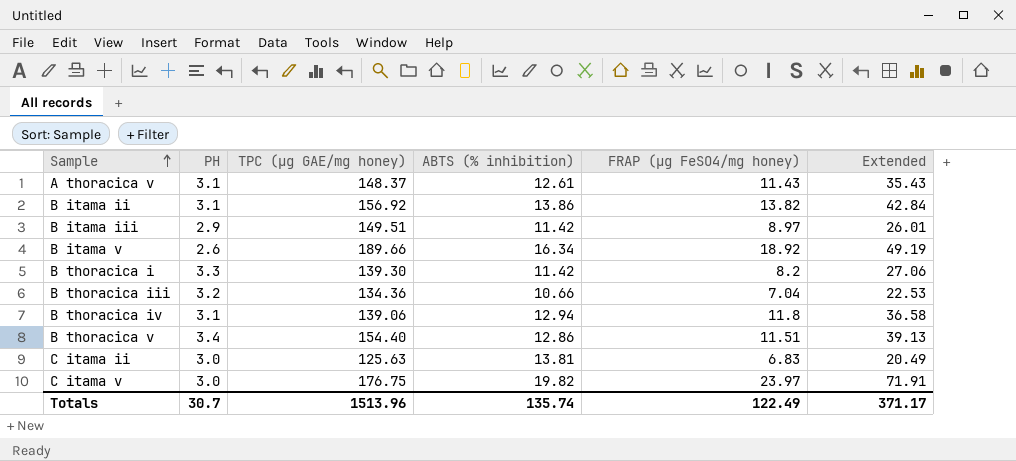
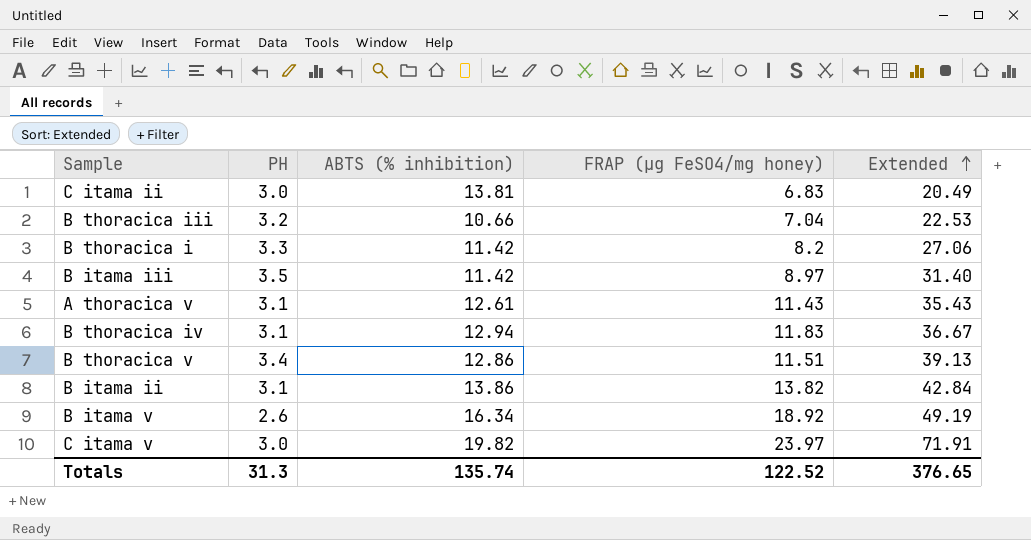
row order: Sample ascending -> Extended ascending
column TPC (µg GAE/mg honey) | position: 3 -> none
B itama iii | PH: 2.9 -> 3.5
B itama iii | Extended: 26.01 -> 31.40
B thoracica iv | FRAP (µg FeSO4/mg honey): 11.8 -> 11.83
B thoracica iv | Extended: 36.58 -> 36.67
Totals | PH: 30.7 -> 31.3
Totals | FRAP (µg FeSO4/mg honey): 122.49 -> 122.52
Totals | Extended: 371.17 -> 376.65

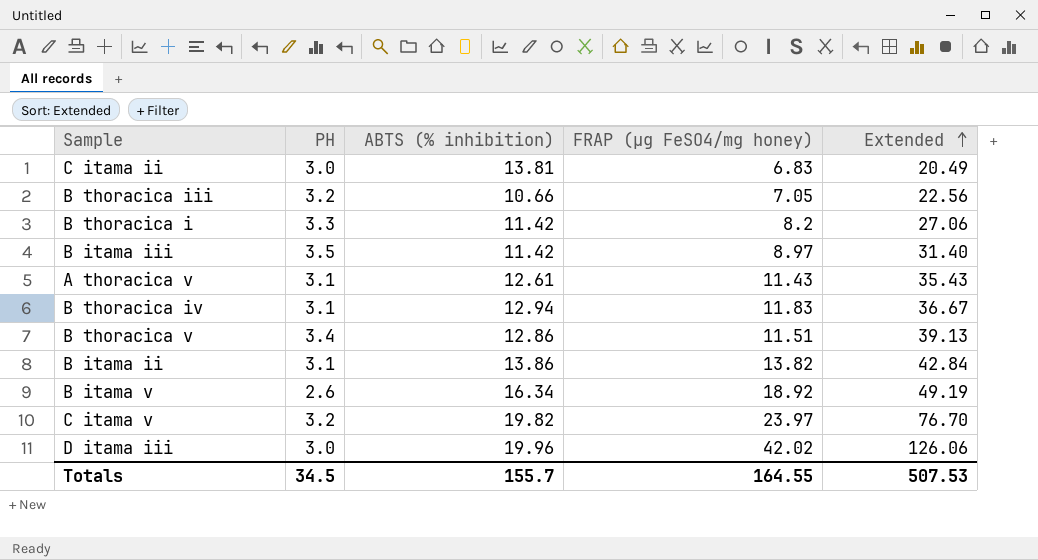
B thoracica iii | FRAP (µg FeSO4/mg honey): 7.04 -> 7.05
B thoracica iii | Extended: 22.53 -> 22.56
C itama v | PH: 3.0 -> 3.2
C itama v | Extended: 71.91 -> 76.70
row D itama iii: none -> 3.0 | 19.96 | 42.02 | 126.06
Totals | PH: 31.3 -> 34.5
Totals | ABTS (% inhibition): 135.74 -> 155.7
Totals | FRAP (µg FeSO4/mg honey): 122.52 -> 164.55
Totals | Extended: 376.65 -> 507.53

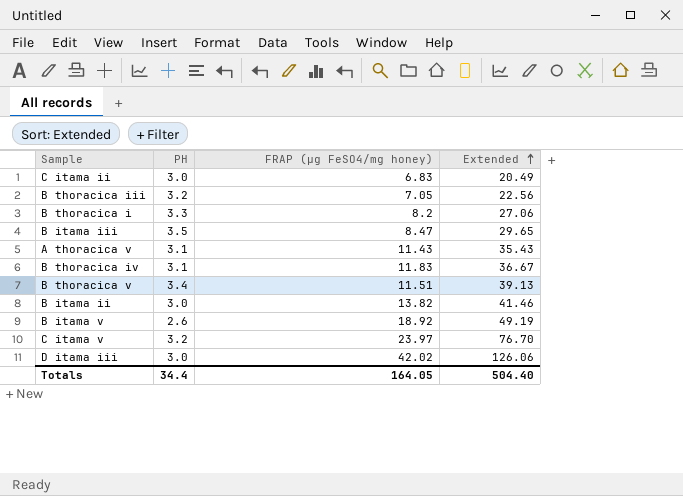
column ABTS (% inhibition) | position: 3 -> none
B itama iii | FRAP (µg FeSO4/mg honey): 8.97 -> 8.47
B itama iii | Extended: 31.40 -> 29.65
B itama ii | PH: 3.1 -> 3.0
B itama ii | Extended: 42.84 -> 41.46
Totals | PH: 34.5 -> 34.4
Totals | FRAP (µg FeSO4/mg honey): 164.55 -> 164.05
Totals | Extended: 507.53 -> 504.40

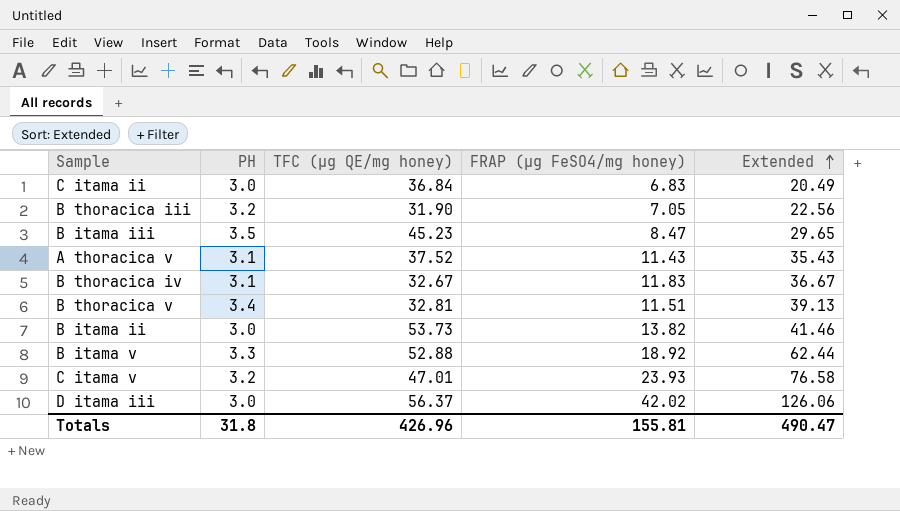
column TFC (µg QE/mg honey) | position: none -> 3
row B thoracica i: 3.3 | 8.2 | 27.06 -> none
B itama v | PH: 2.6 -> 3.3
B itama v | Extended: 49.19 -> 62.44
C itama v | FRAP (µg FeSO4/mg honey): 23.97 -> 23.93
C itama v | Extended: 76.70 -> 76.58
Totals | PH: 34.4 -> 31.8
Totals | FRAP (µg FeSO4/mg honey): 164.05 -> 155.81
Totals | Extended: 504.40 -> 490.47

